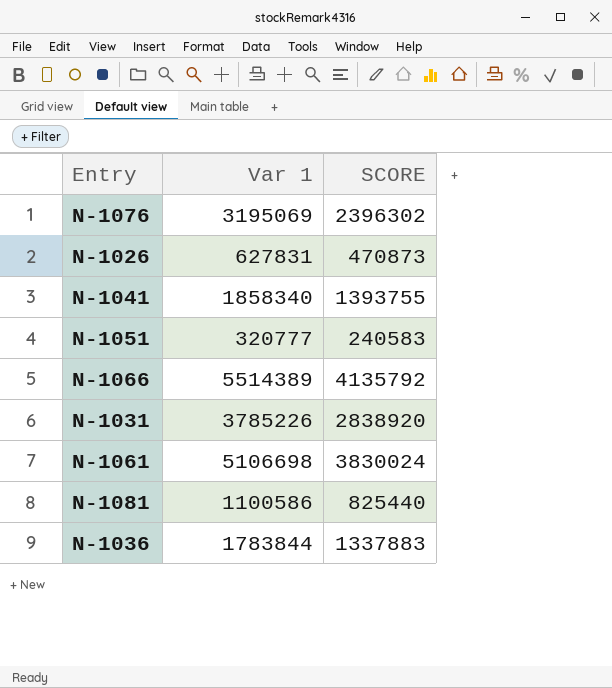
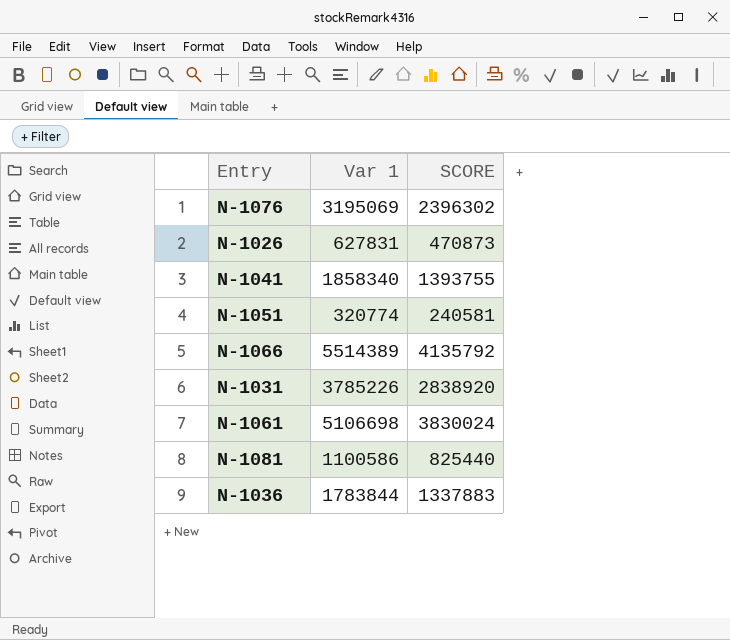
N-1051 | Var 1: 320777 -> 320774
N-1051 | SCORE: 240583 -> 240581

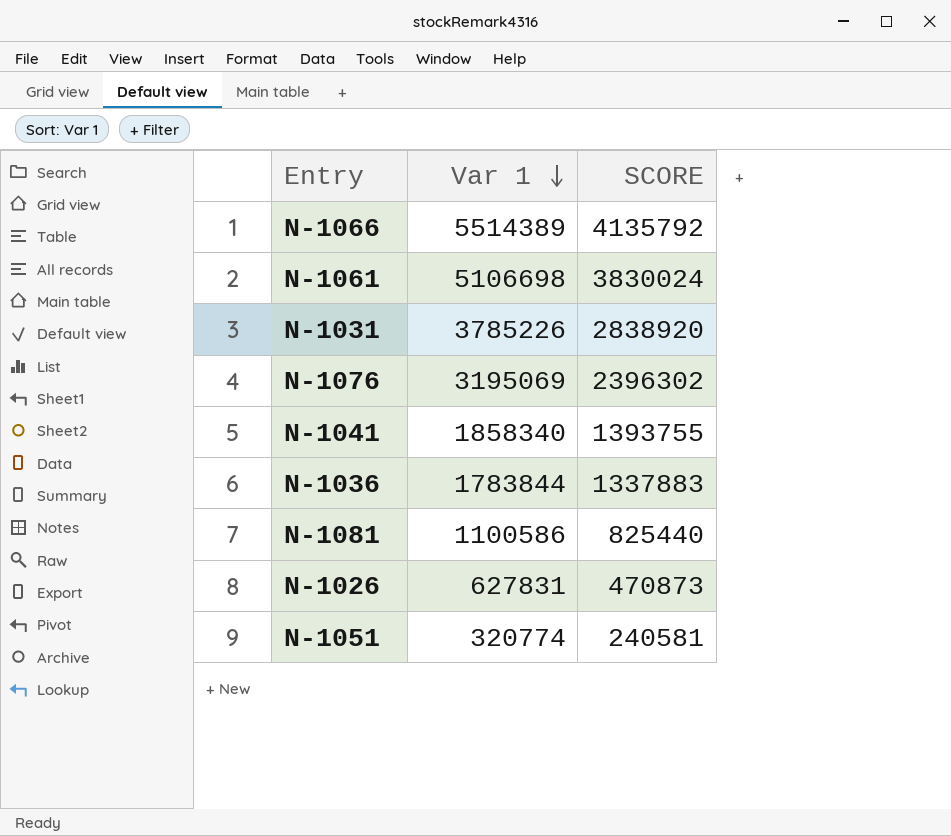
row order: none -> Var 1 descending

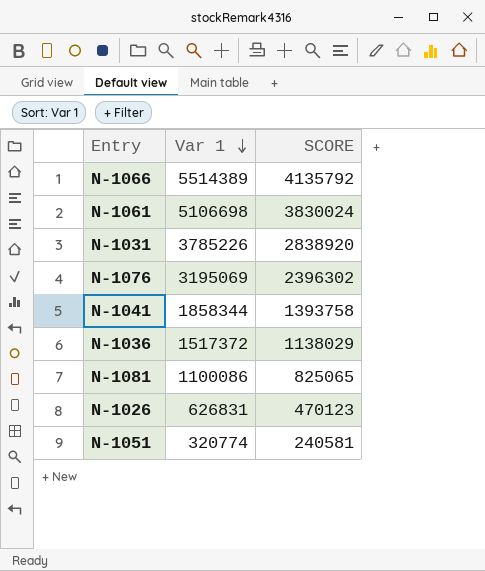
N-1041 | Var 1: 1858340 -> 1858344
N-1041 | SCORE: 1393755 -> 1393758
N-1036 | Var 1: 1783844 -> 1517372
N-1036 | SCORE: 1337883 -> 1138029
N-1081 | Var 1: 1100586 -> 1100086
N-1081 | SCORE: 825440 -> 825065
N-1026 | Var 1: 627831 -> 626831
N-1026 | SCORE: 470873 -> 470123

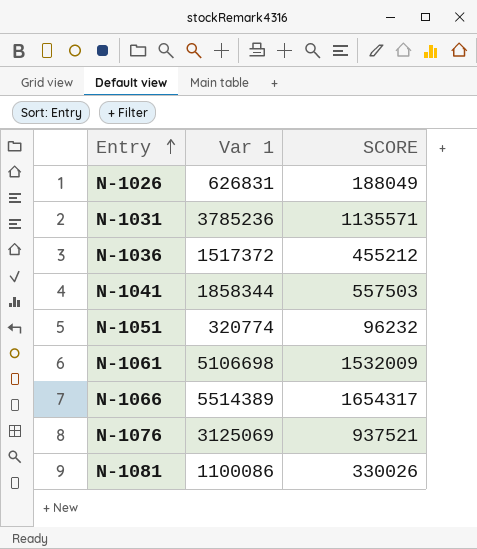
row order: Var 1 descending -> Entry ascending
column SCORE | formula: [Var 1] * 0.75 -> [Var 1] * 0.3
N-1031 | Var 1: 3785226 -> 3785236
N-1076 | Var 1: 3195069 -> 3125069

